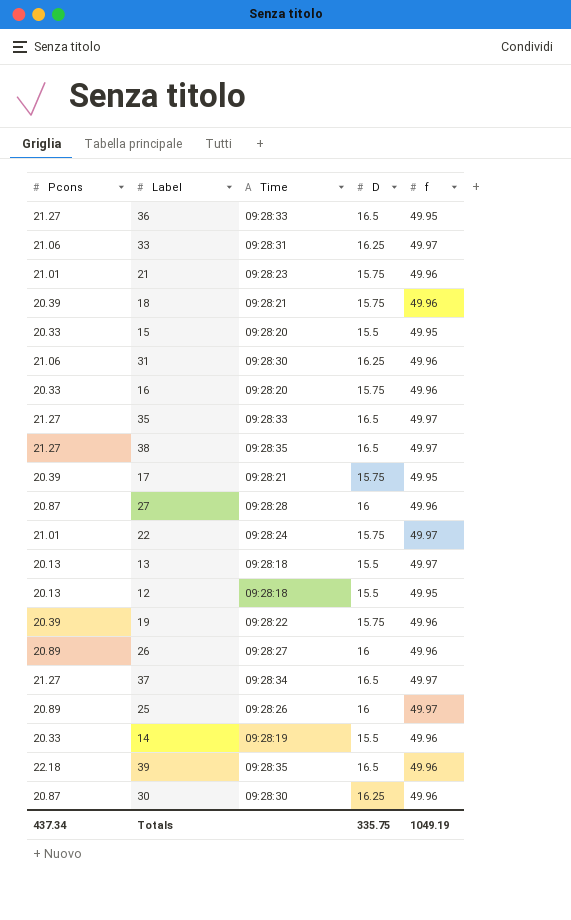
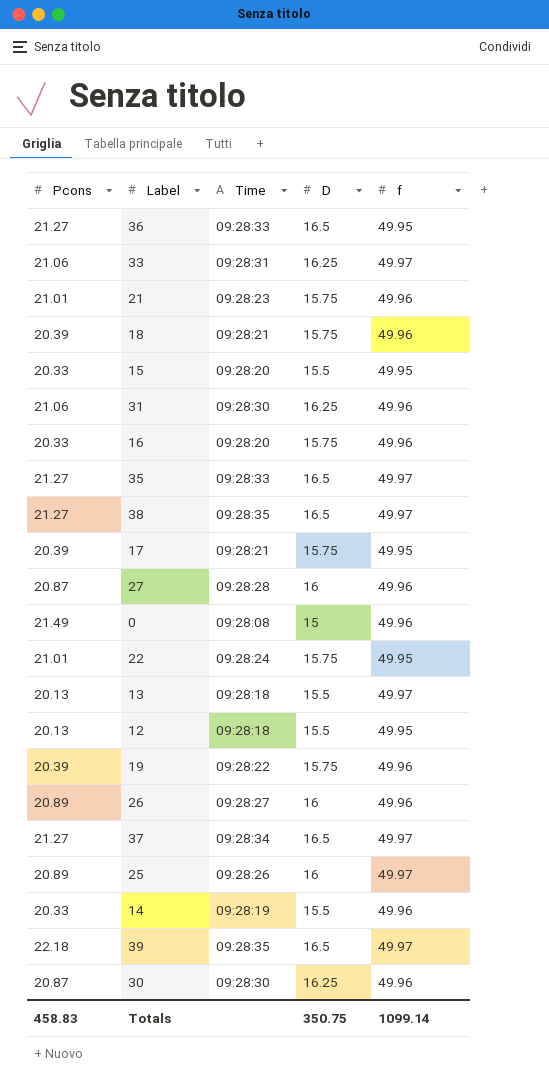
row 0: none -> 21.49 | 09:28:08 | 15 | 49.96
22 | f: 49.97 -> 49.95
39 | f: 49.96 -> 49.97
Totals | Pcons: 437.34 -> 458.83
Totals | D: 335.75 -> 350.75
Totals | f: 1049.19 -> 1099.14

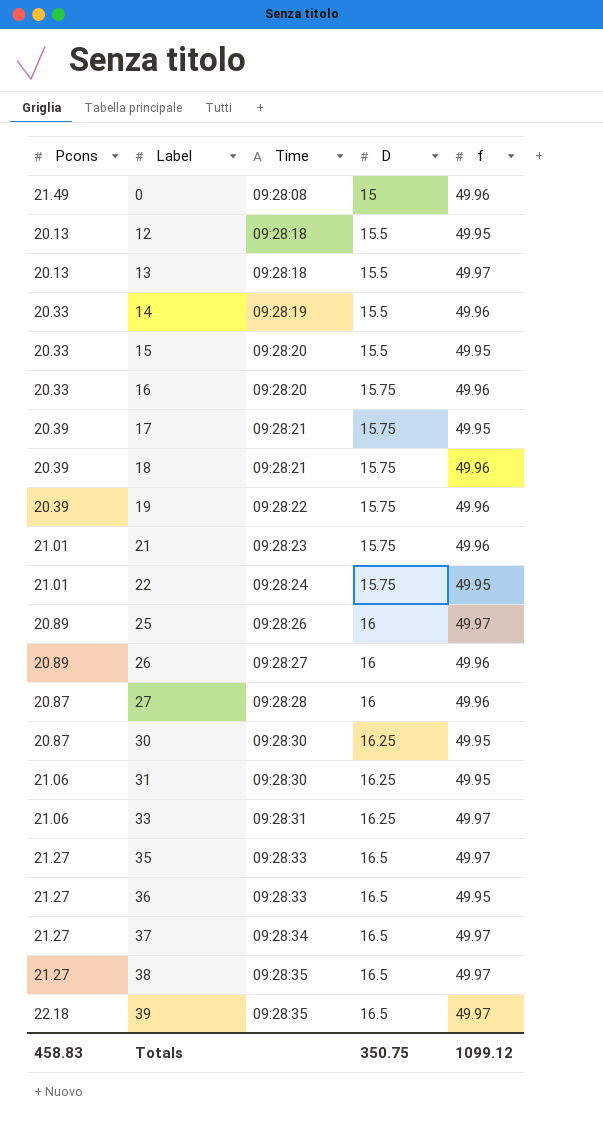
row order: none -> Label ascending
30 | f: 49.96 -> 49.95
31 | f: 49.96 -> 49.95
Totals | f: 1099.14 -> 1099.12

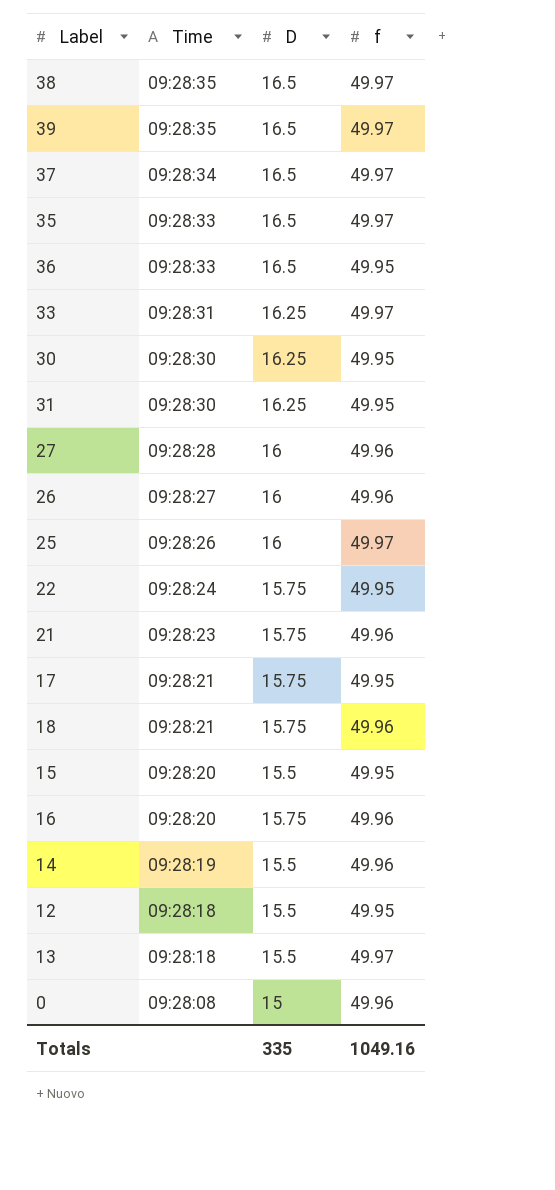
row order: Label ascending -> Time descending
column Pcons | position: 1 -> none
row 19: 20.39 | 09:28:22 | 15.75 | 49.96 -> none
Totals | D: 350.75 -> 335
Totals | f: 1099.12 -> 1049.16

